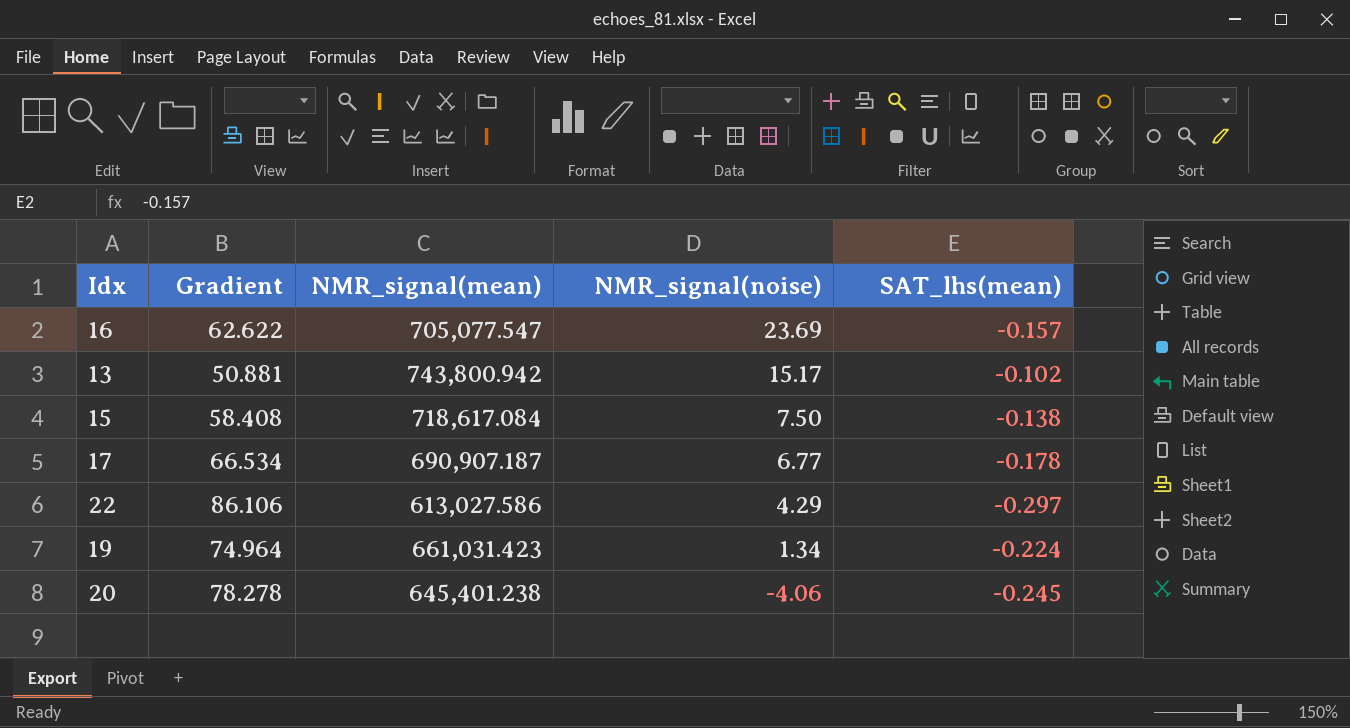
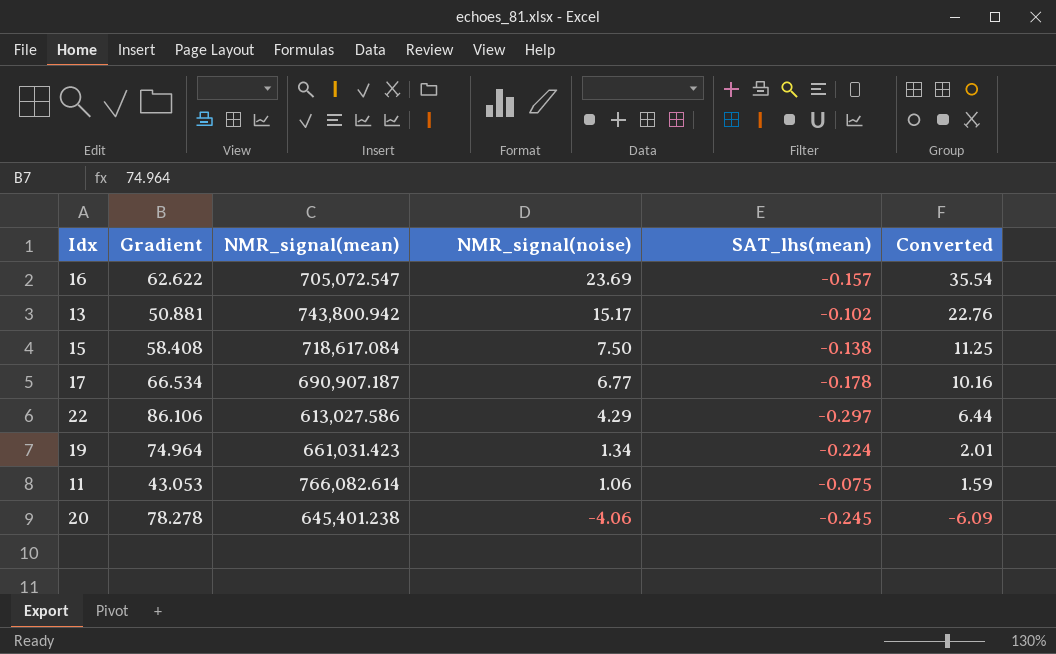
column Converted | formula: none -> [NMR_signal(noise)] * 1.5
16 | NMR_signal(mean): 705,077.547 -> 705,072.547
row 11: none -> 43.053 | 766,082.614 | 1.06 | -0.075 | 1.59

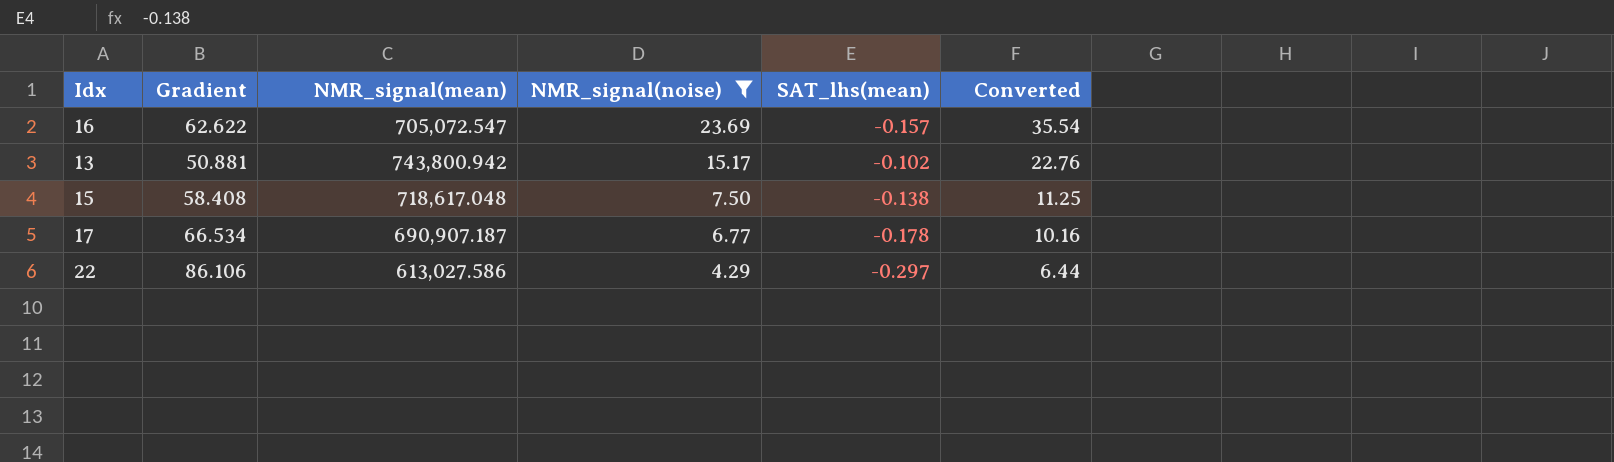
filter: none -> NMR_signal(noise) >= 4.29
15 | NMR_signal(mean): 718,617.084 -> 718,617.048

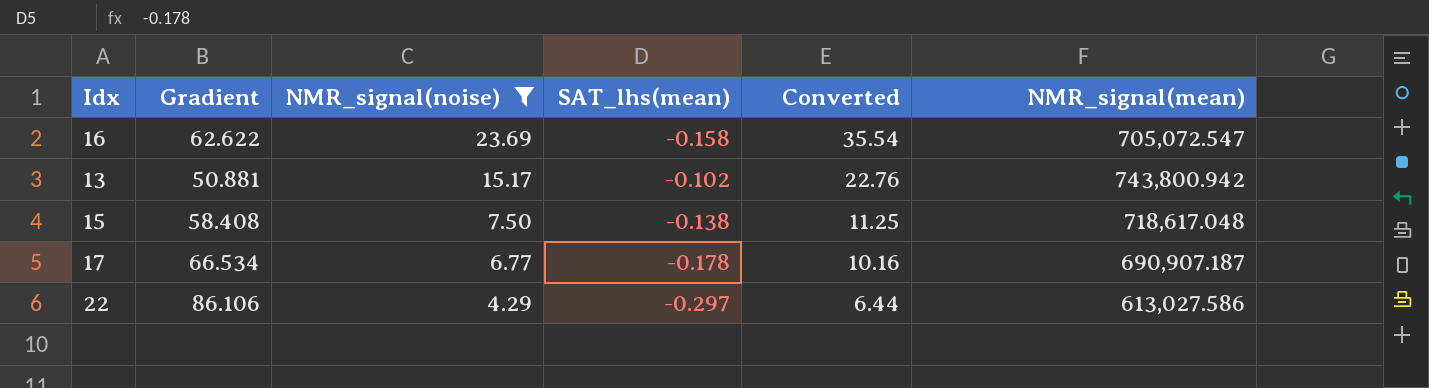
column NMR_signal(mean) | position: 3 -> 6
16 | SAT_lhs(mean): -0.157 -> -0.158

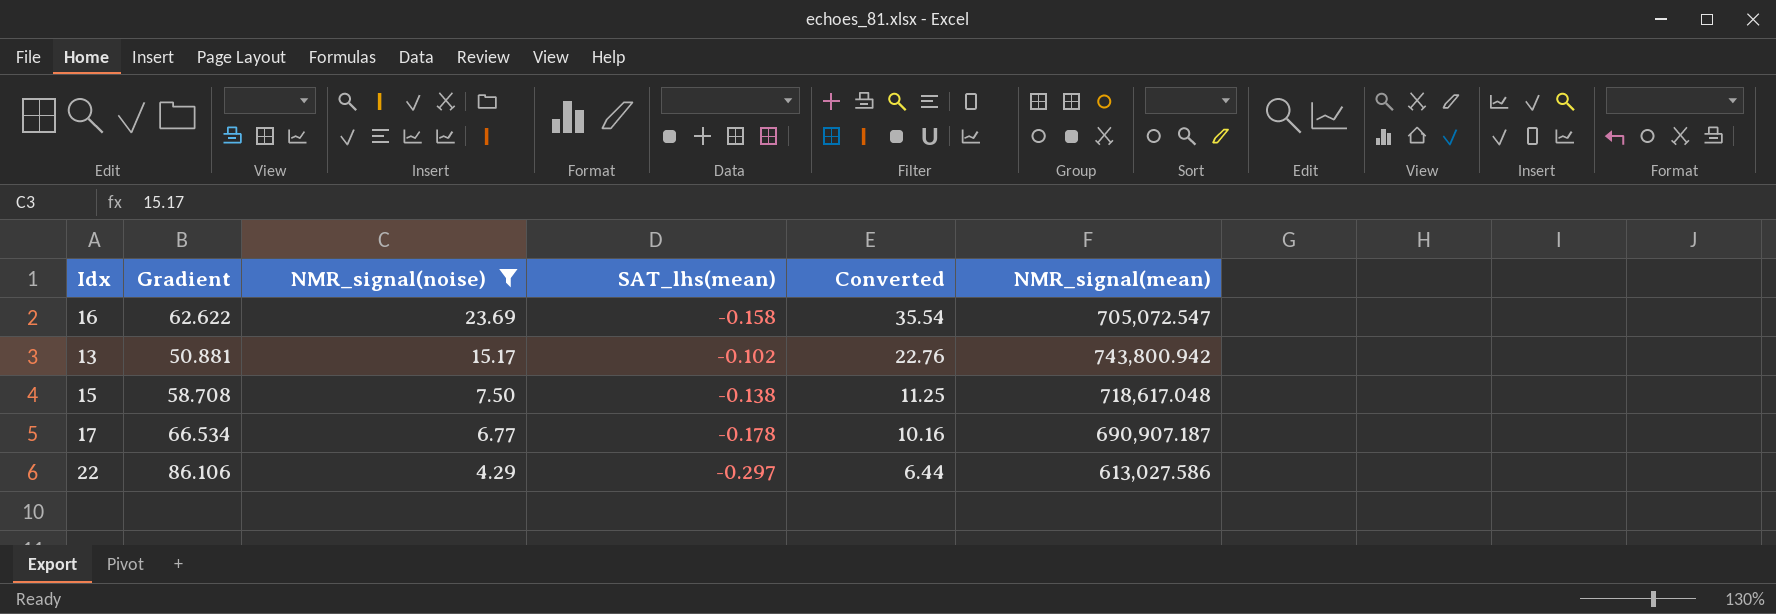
15 | Gradient: 58.408 -> 58.708

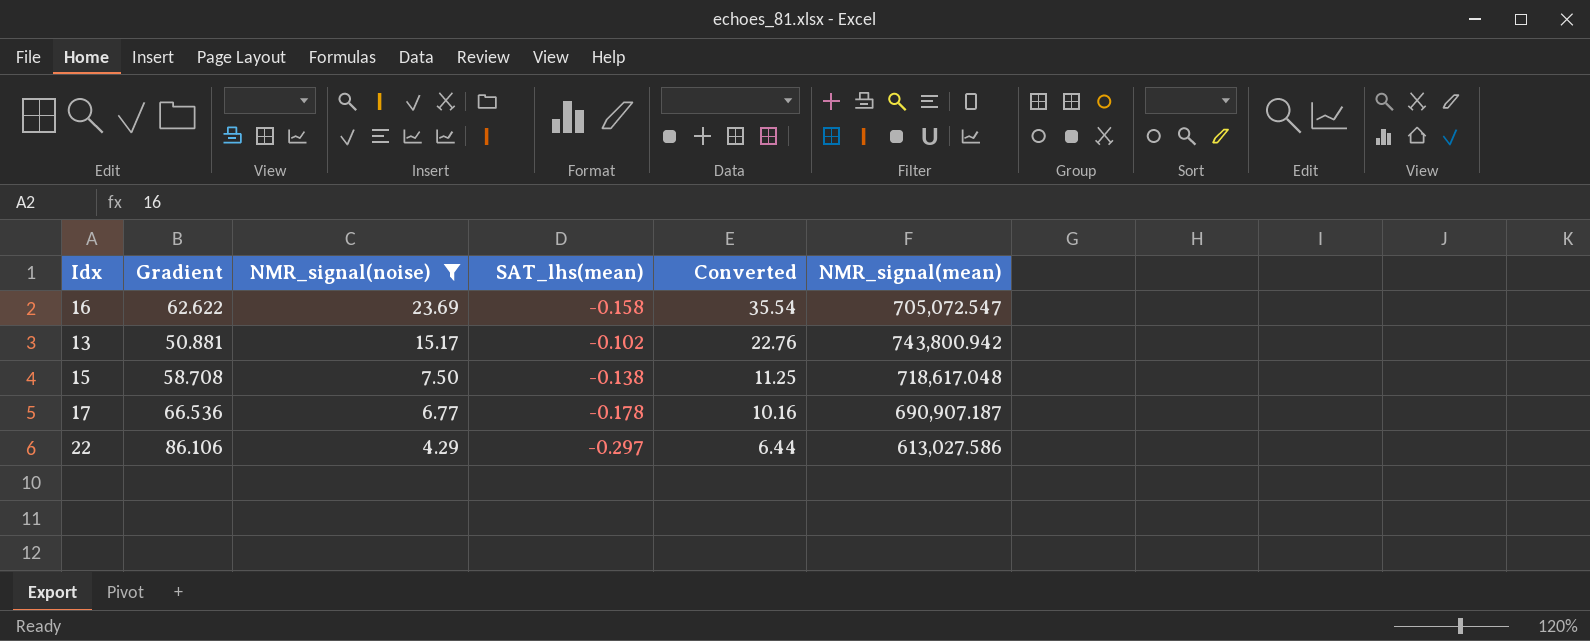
17 | Gradient: 66.534 -> 66.536

